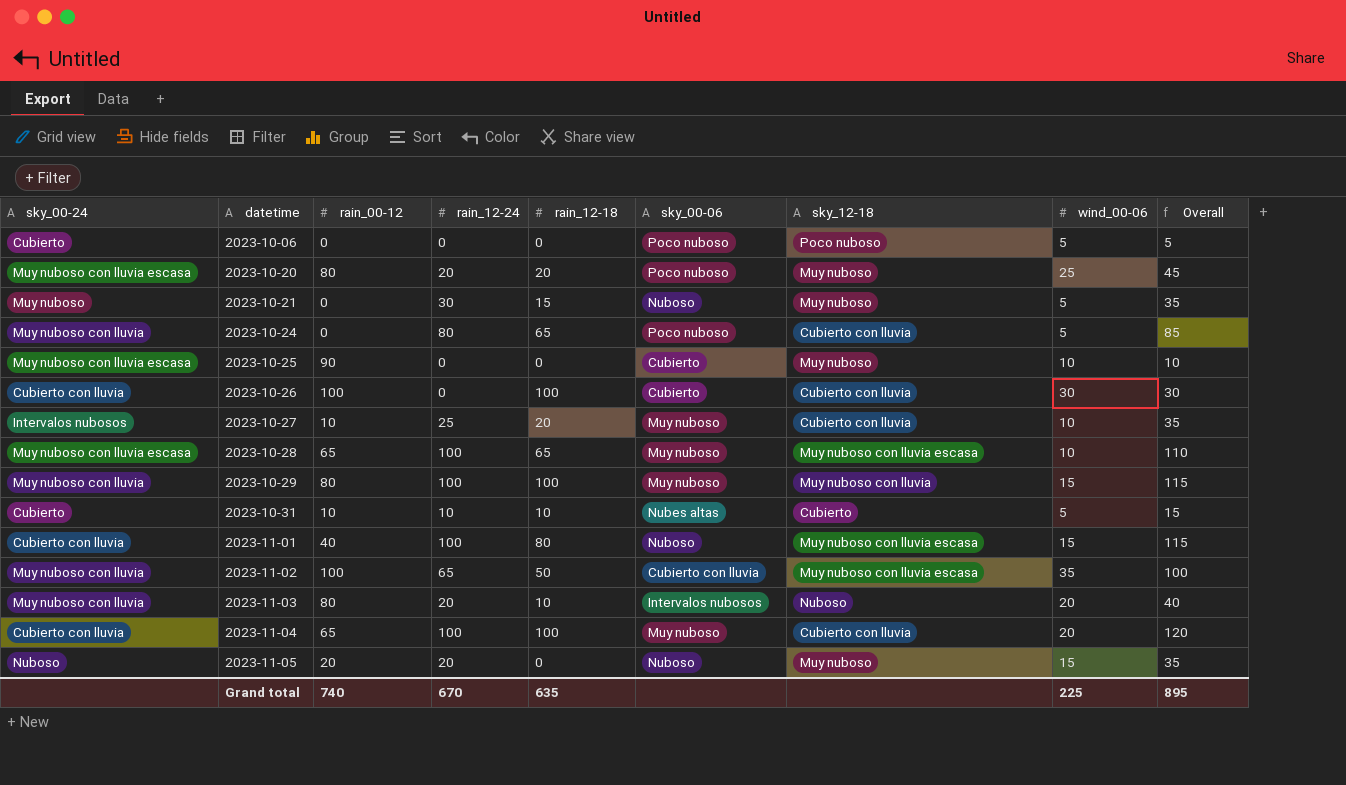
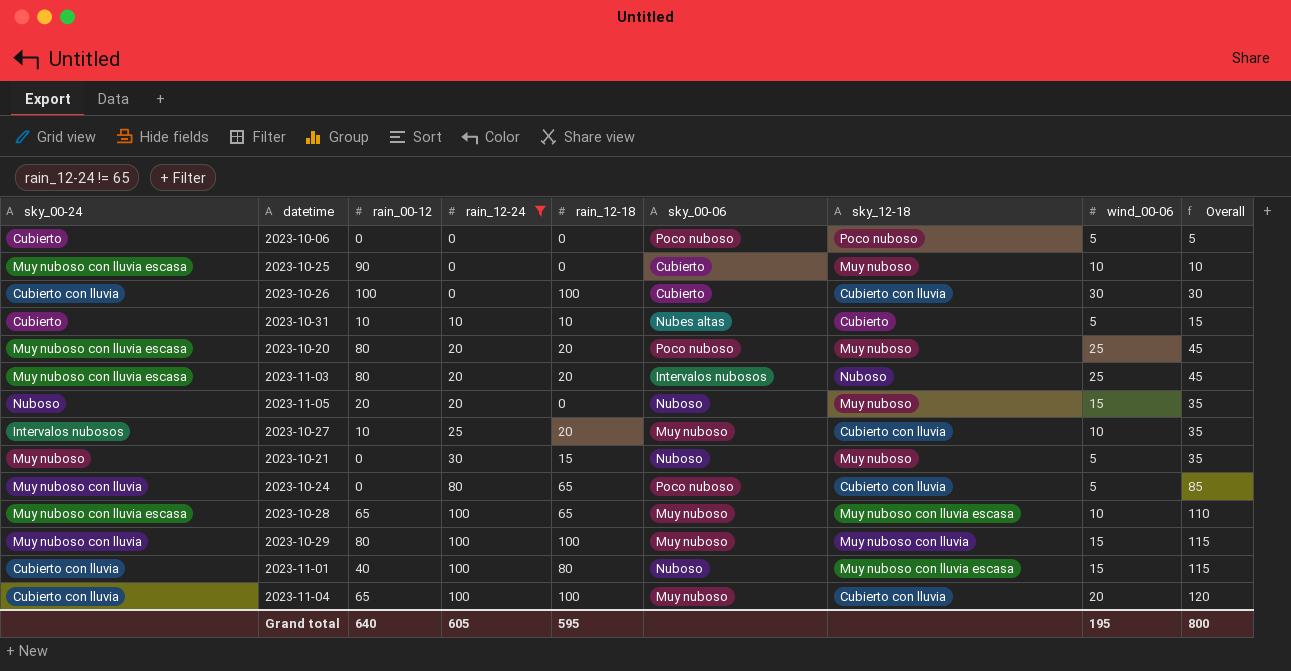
filter: none -> rain_12-24 != 65
row order: datetime ascending -> rain_12-24 ascending
2023-11-03 | sky_00-24: Muy nuboso con lluvia -> Muy nuboso con lluvia escasa
2023-11-03 | rain_12-18: 10 -> 20
2023-11-03 | wind_00-06: 20 -> 25
2023-11-03 | Overall: 40 -> 45
Grand total | rain_00-12: 740 -> 640
Grand total | rain_12-24: 670 -> 605
Grand total | rain_12-18: 635 -> 595
Grand total | wind_00-06: 225 -> 195
Grand total | Overall: 895 -> 800

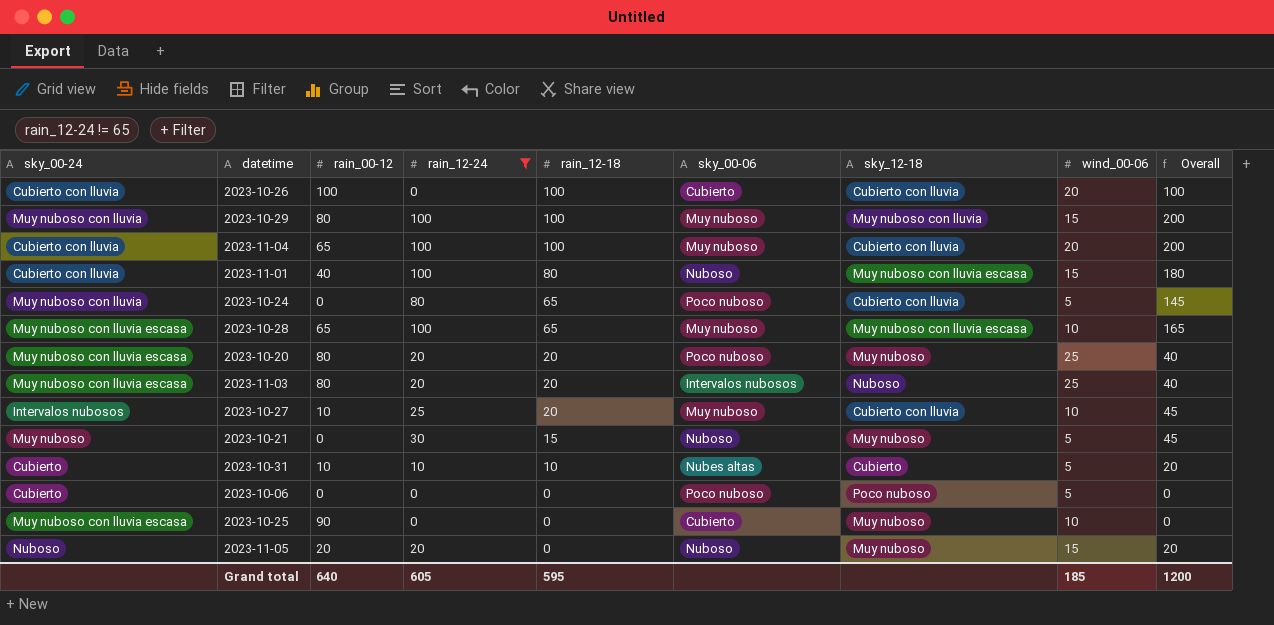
row order: rain_12-24 ascending -> rain_12-18 descending
column Overall | formula: [rain_12-24] + [wind_00-06] -> [rain_12-24] + [rain_12-18]
2023-10-26 | wind_00-06: 30 -> 20
Grand total | wind_00-06: 195 -> 185
Grand total | Overall: 800 -> 1200

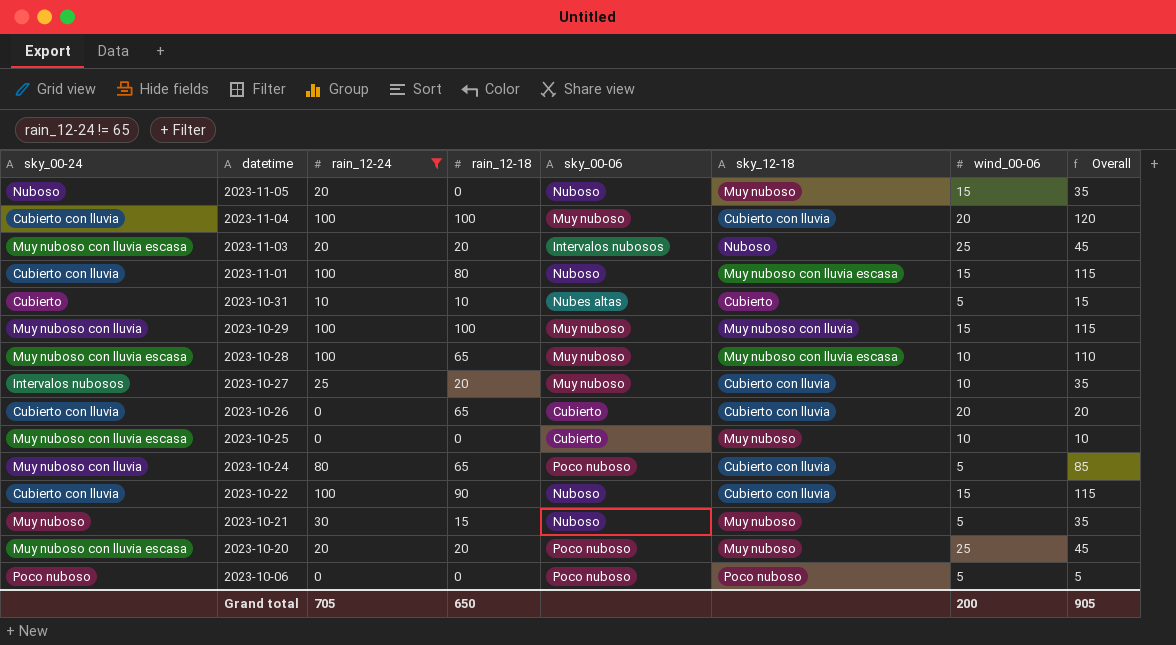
row order: rain_12-18 descending -> datetime descending
column rain_00-12 | position: 3 -> none
column Overall | formula: [rain_12-24] + [rain_12-18] -> [rain_12-24] + [wind_00-06]
2023-10-26 | rain_12-18: 100 -> 65
row 2023-10-22: none -> Cubierto con lluvia | 100 | 90 | Nuboso | Cubierto con lluvia | 15 | 115
2023-10-06 | sky_00-24: Cubierto -> Poco nuboso
Grand total | rain_12-24: 605 -> 705
Grand total | rain_12-18: 595 -> 650
Grand total | wind_00-06: 185 -> 200
Grand total | Overall: 1200 -> 905

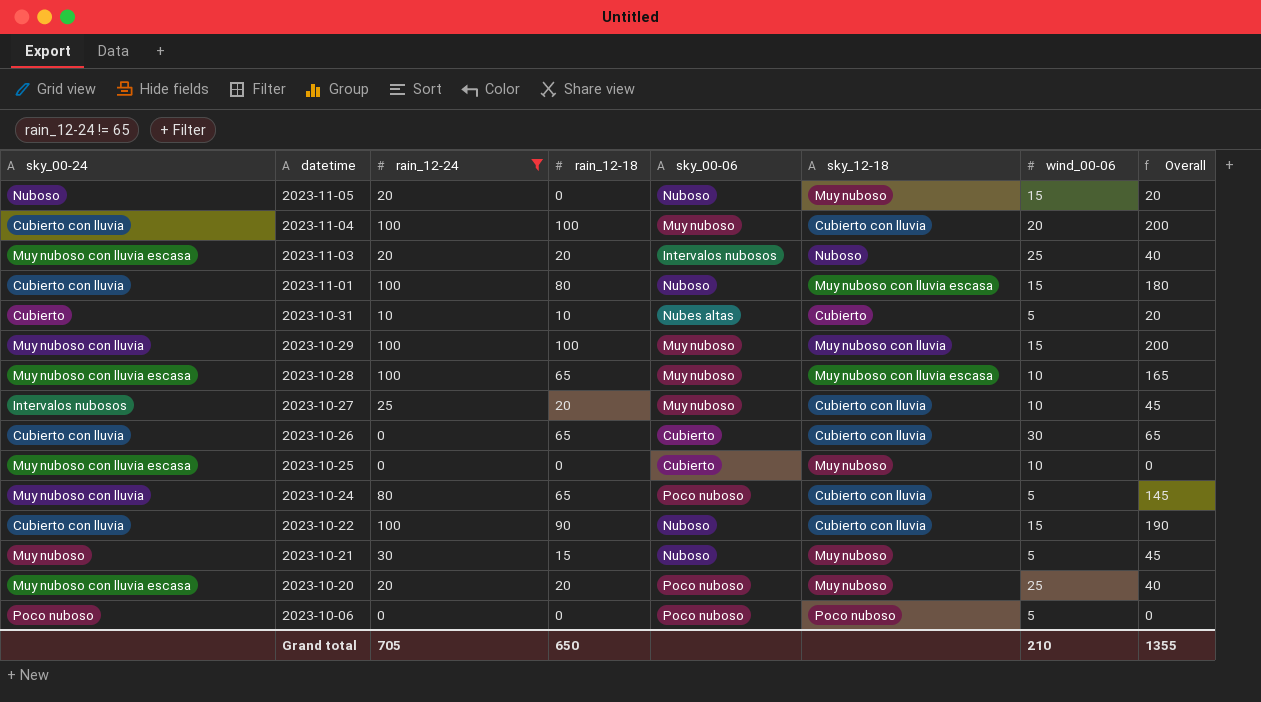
column Overall | formula: [rain_12-24] + [wind_00-06] -> [rain_12-24] + [rain_12-18]
2023-10-26 | wind_00-06: 20 -> 30
Grand total | wind_00-06: 200 -> 210
Grand total | Overall: 905 -> 1355

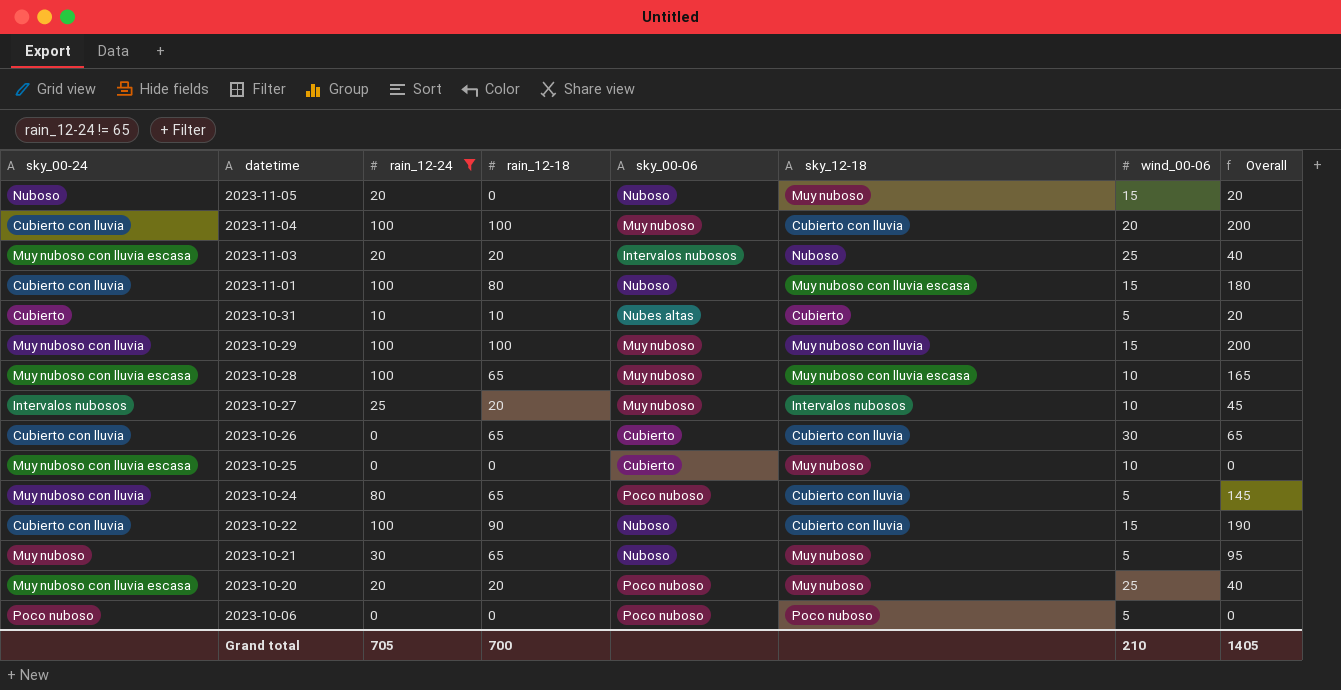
2023-10-27 | sky_12-18: Cubierto con lluvia -> Intervalos nubosos
2023-10-21 | rain_12-18: 15 -> 65
2023-10-21 | Overall: 45 -> 95
Grand total | rain_12-18: 650 -> 700
Grand total | Overall: 1355 -> 1405

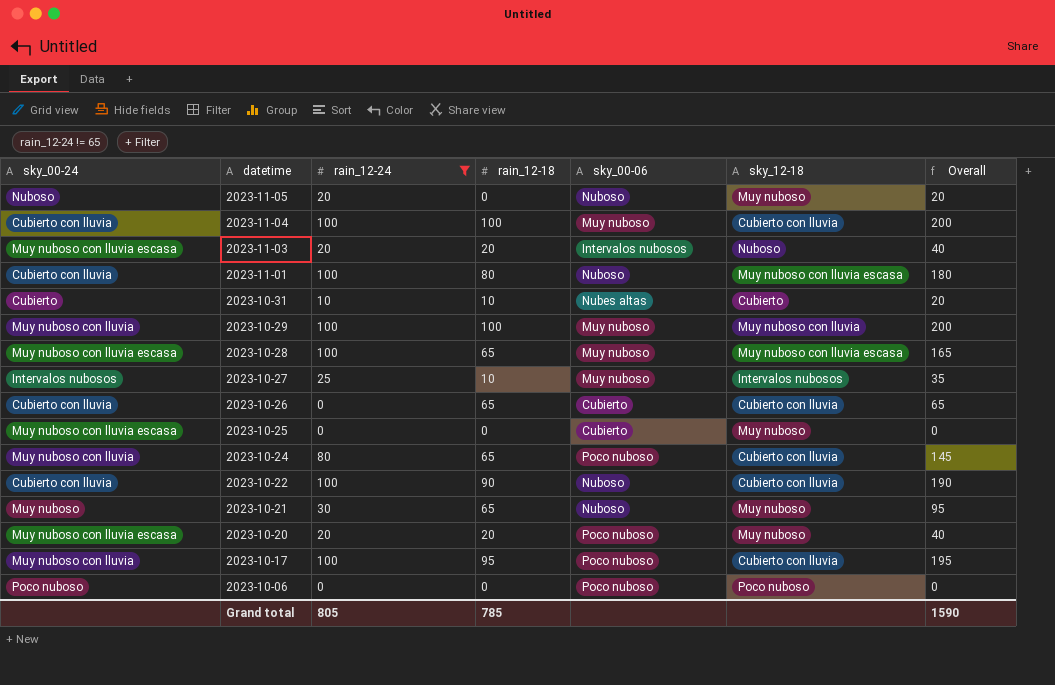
column wind_00-06 | position: 7 -> none
2023-10-27 | rain_12-18: 20 -> 10
2023-10-27 | Overall: 45 -> 35
row 2023-10-17: none -> Muy nuboso con lluvia | 100 | 95 | Poco nuboso | Cubierto con lluvia | 195
Grand total | rain_12-24: 705 -> 805
Grand total | rain_12-18: 700 -> 785
Grand total | Overall: 1405 -> 1590

